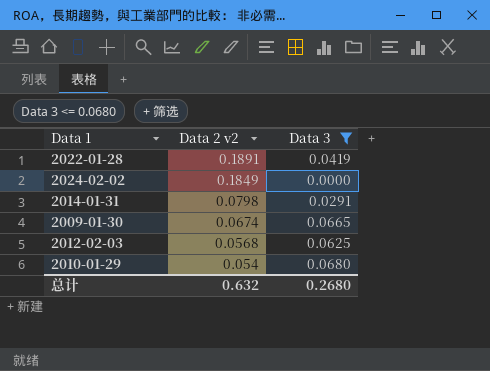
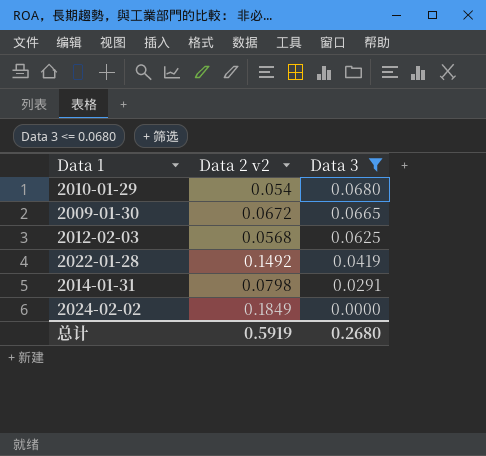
row order: Data 2 v2 descending -> Data 3 descending
2009-01-30 | Data 2 v2: 0.0674 -> 0.0672
2022-01-28 | Data 2 v2: 0.1891 -> 0.1492
总计 | Data 2 v2: 0.632 -> 0.5919

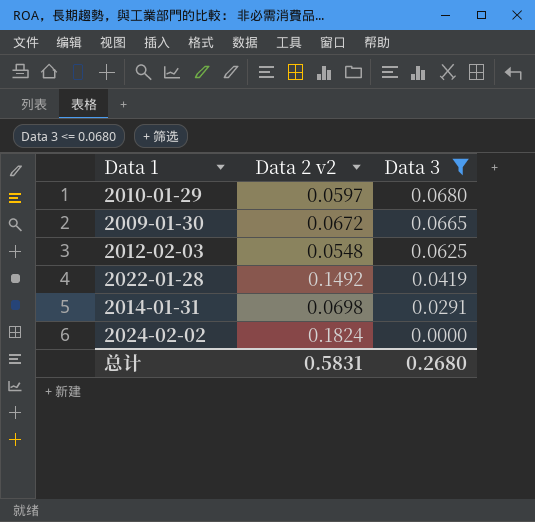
2010-01-29 | Data 2 v2: 0.054 -> 0.0597
2012-02-03 | Data 2 v2: 0.0568 -> 0.0548
2014-01-31 | Data 2 v2: 0.0798 -> 0.0698
2024-02-02 | Data 2 v2: 0.1849 -> 0.1824
总计 | Data 2 v2: 0.5919 -> 0.5831

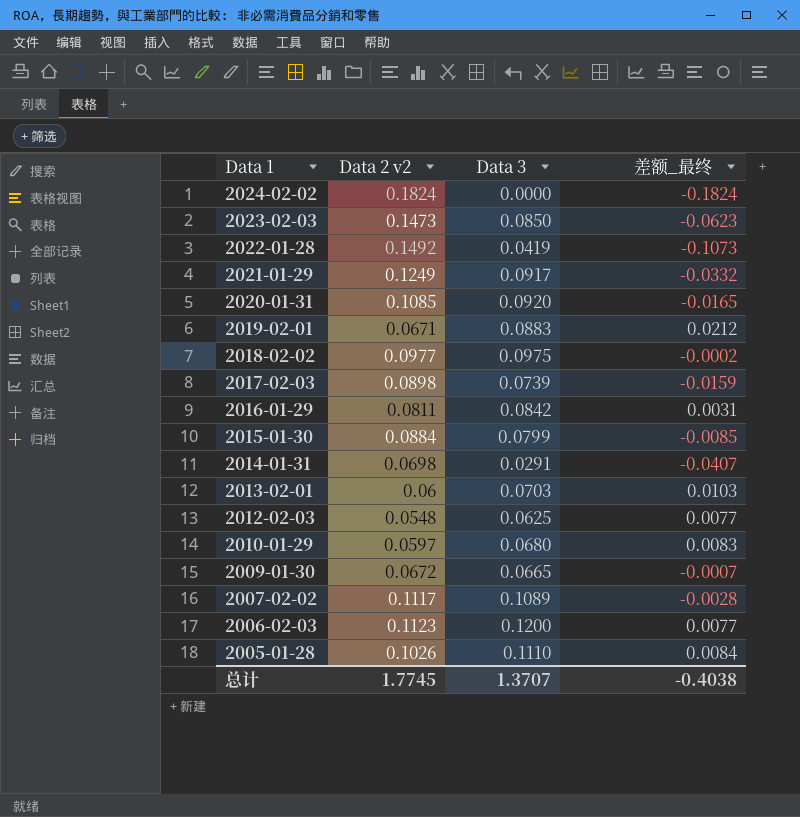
filter: Data 3 <= 0.0680 -> none
row order: Data 3 descending -> Data 1 descending
column 差额_最终 | formula: none -> [Data 3] - [Data 2 v2]
总计 | Data 2 v2: 0.5831 -> 1.7745
总计 | Data 3: 0.2680 -> 1.3707

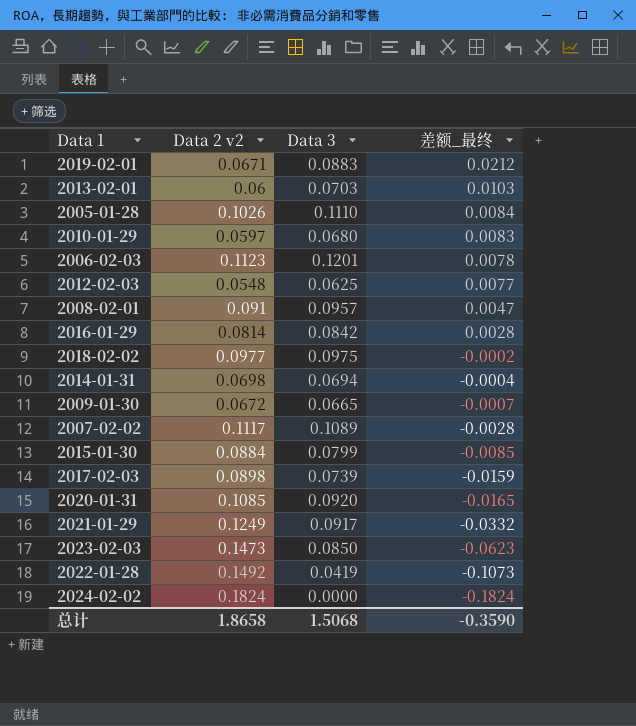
row order: Data 1 descending -> 差额_最终 descending
2006-02-03 | Data 3: 0.1200 -> 0.1201
2006-02-03 | 差额_最终: 0.0077 -> 0.0078
row 2008-02-01: none -> 0.091 | 0.0957 | 0.0047
2016-01-29 | Data 2 v2: 0.0811 -> 0.0814
2016-01-29 | 差额_最终: 0.0031 -> 0.0028
2014-01-31 | Data 3: 0.0291 -> 0.0694
2014-01-31 | 差额_最终: -0.0407 -> -0.0004
总计 | Data 2 v2: 1.7745 -> 1.8658
总计 | Data 3: 1.3707 -> 1.5068
总计 | 差额_最终: -0.4038 -> -0.3590

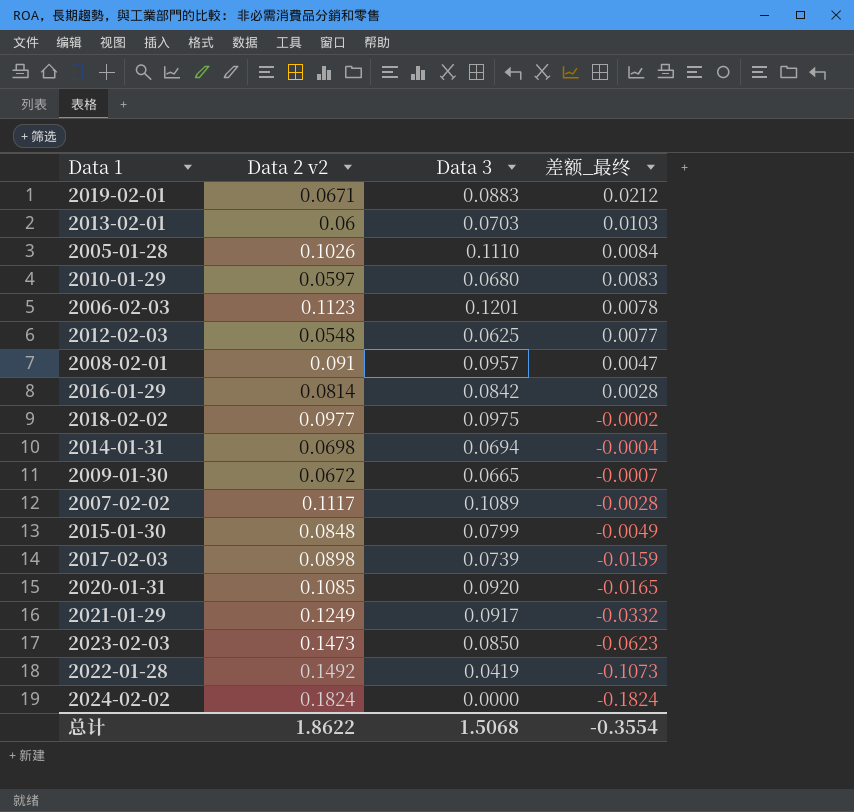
2015-01-30 | Data 2 v2: 0.0884 -> 0.0848
2015-01-30 | 差额_最终: -0.0085 -> -0.0049
总计 | Data 2 v2: 1.8658 -> 1.8622
总计 | 差额_最终: -0.3590 -> -0.3554

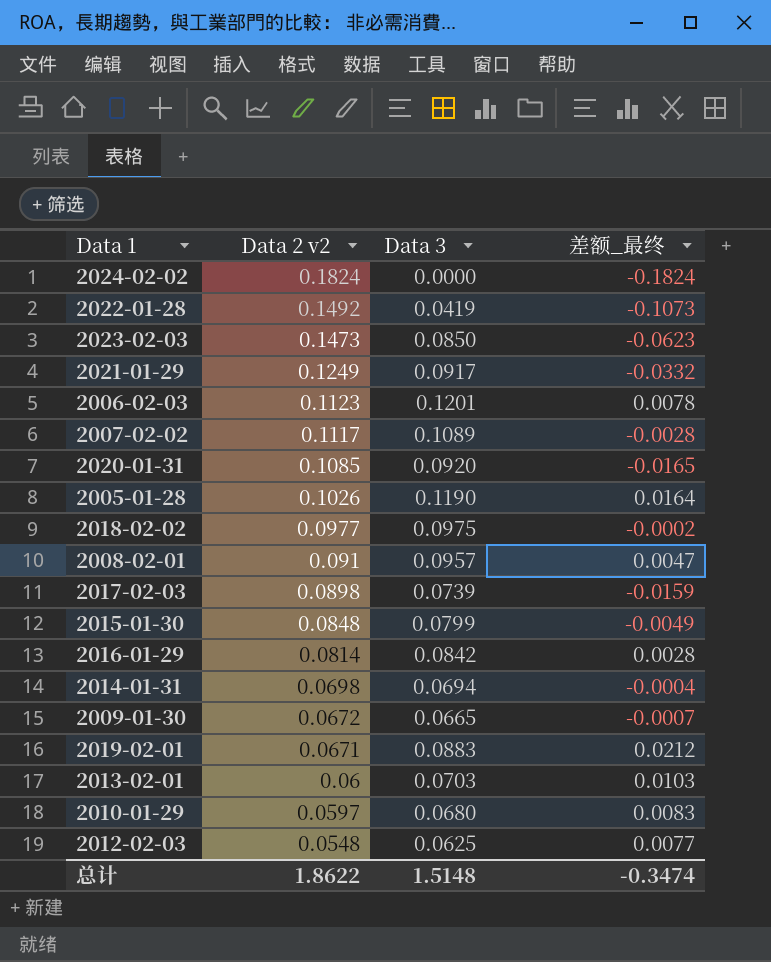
row order: 差额_最终 descending -> Data 2 v2 descending
2005-01-28 | Data 3: 0.1110 -> 0.1190
2005-01-28 | 差额_最终: 0.0084 -> 0.0164
总计 | Data 3: 1.5068 -> 1.5148
总计 | 差额_最终: -0.3554 -> -0.3474

